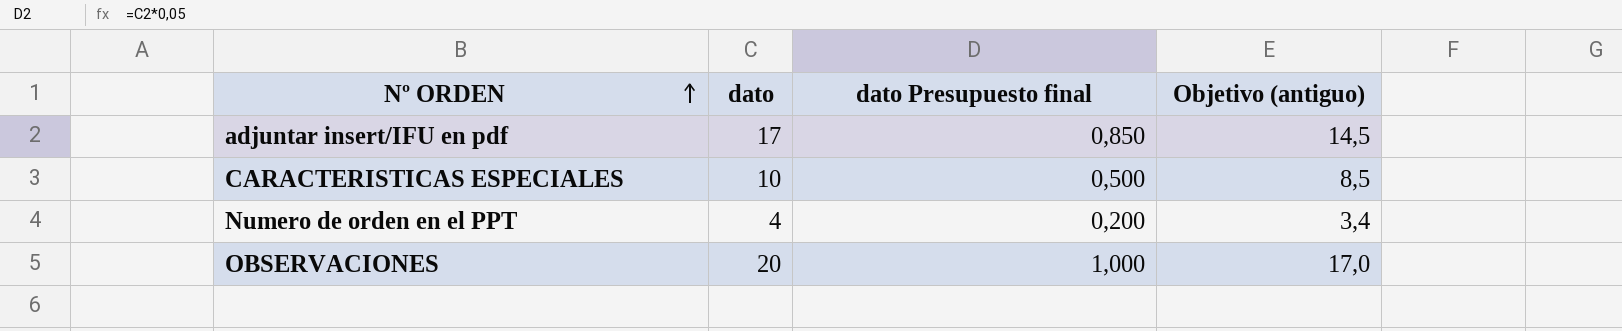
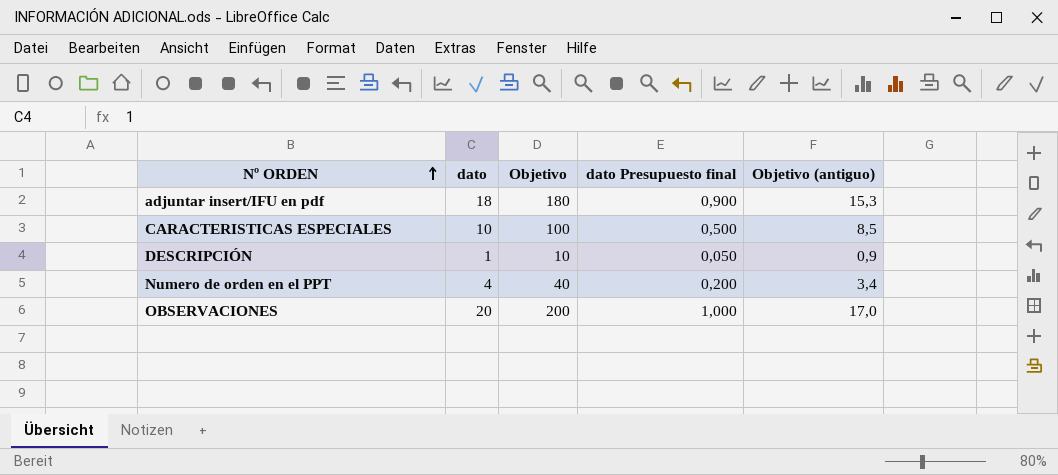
column Objetivo | formula: none -> [dato] * 10
adjuntar insert/IFU en pdf | dato: 17 -> 18
adjuntar insert/IFU en pdf | dato Presupuesto final: 0,850 -> 0,900
adjuntar insert/IFU en pdf | Objetivo (antiguo): 14,5 -> 15,3
row DESCRIPCIÓN: none -> 1 | 10 | 0,050 | 0,9

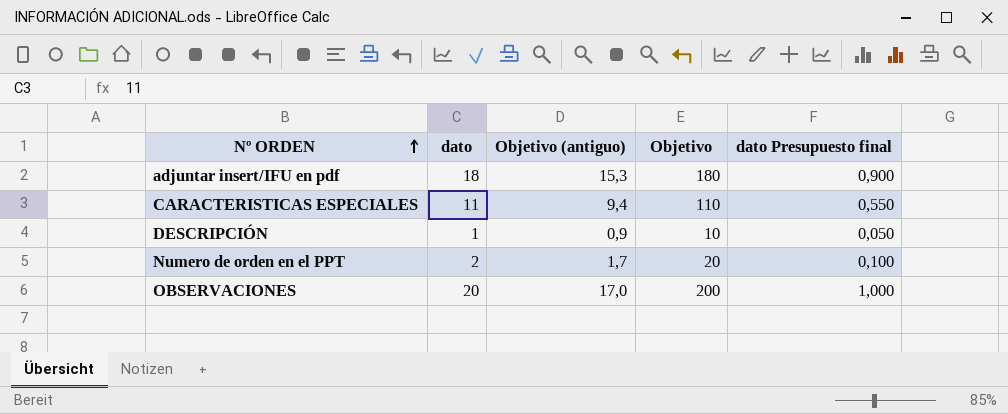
column Objetivo (antiguo) | position: 5 -> 3
CARACTERISTICAS ESPECIALES | dato: 10 -> 11
CARACTERISTICAS ESPECIALES | Objetivo (antiguo): 8,5 -> 9,4
CARACTERISTICAS ESPECIALES | Objetivo: 100 -> 110
CARACTERISTICAS ESPECIALES | dato Presupuesto final: 0,500 -> 0,550
Numero de orden en el PPT | dato: 4 -> 2
Numero de orden en el PPT | Objetivo (antiguo): 3,4 -> 1,7
Numero de orden en el PPT | Objetivo: 40 -> 20
Numero de orden en el PPT | dato Presupuesto final: 0,200 -> 0,100

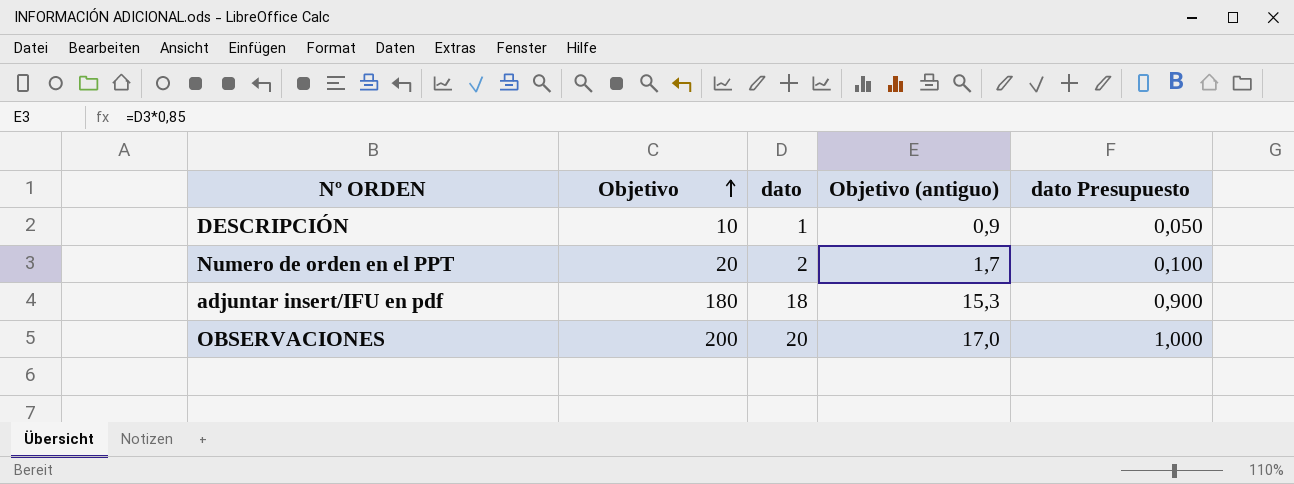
row order: Nº ORDEN ascending -> Objetivo ascending
column Objetivo | position: 4 -> 2
column name: dato Presupuesto final -> dato Presupuesto
row CARACTERISTICAS ESPECIALES: 11 | 9,4 | 110 | 0,550 -> none

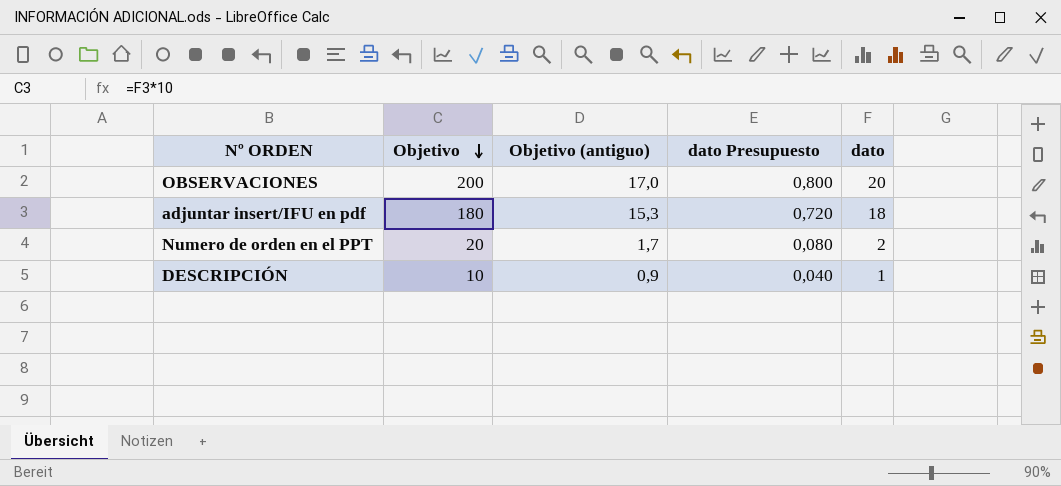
row order: Objetivo ascending -> Objetivo descending
column dato Presupuesto | formula: [dato] * 0,05 -> [dato] * 0,04
column dato | position: 3 -> 5

